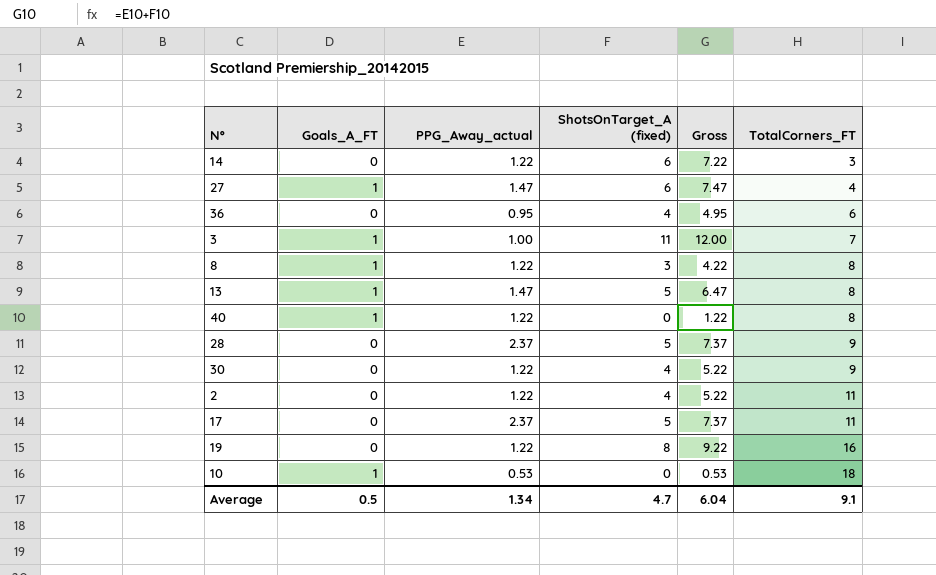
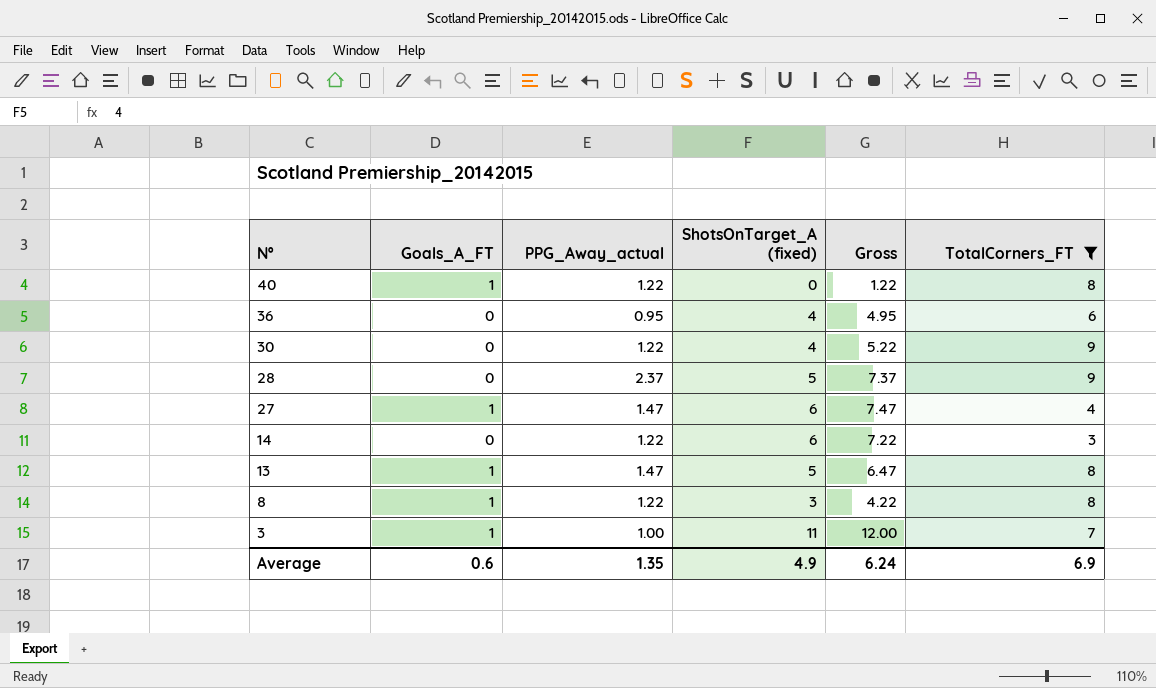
filter: none -> TotalCorners_FT <= 9
row order: TotalCorners_FT ascending -> Nº descending
Average | Goals_A_FT: 0.5 -> 0.6
Average | PPG_Away_actual: 1.34 -> 1.35
Average | ShotsOnTarget_A (fixed): 4.7 -> 4.9
Average | Gross: 6.04 -> 6.24
Average | TotalCorners_FT: 9.1 -> 6.9

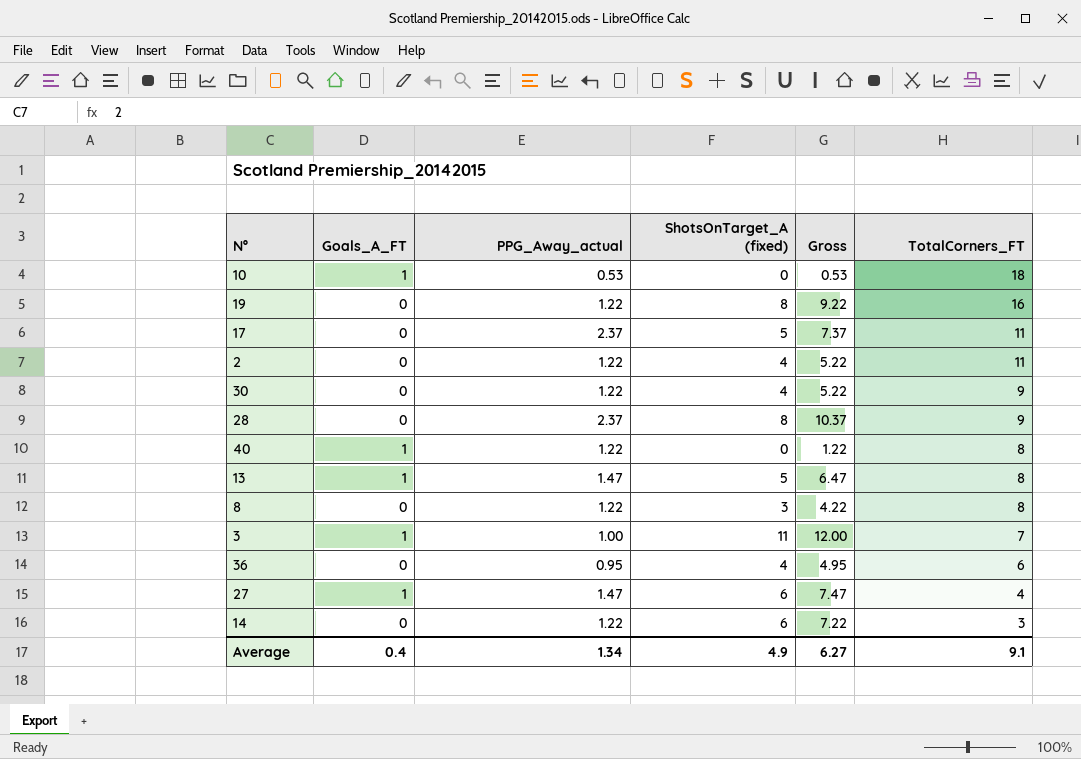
filter: TotalCorners_FT <= 9 -> none
row order: Nº descending -> TotalCorners_FT descending
28 | ShotsOnTarget_A (fixed): 5 -> 8
28 | Gross: 7.37 -> 10.37
8 | Goals_A_FT: 1 -> 0
Average | Goals_A_FT: 0.6 -> 0.4
Average | PPG_Away_actual: 1.35 -> 1.34
Average | Gross: 6.24 -> 6.27
Average | TotalCorners_FT: 6.9 -> 9.1

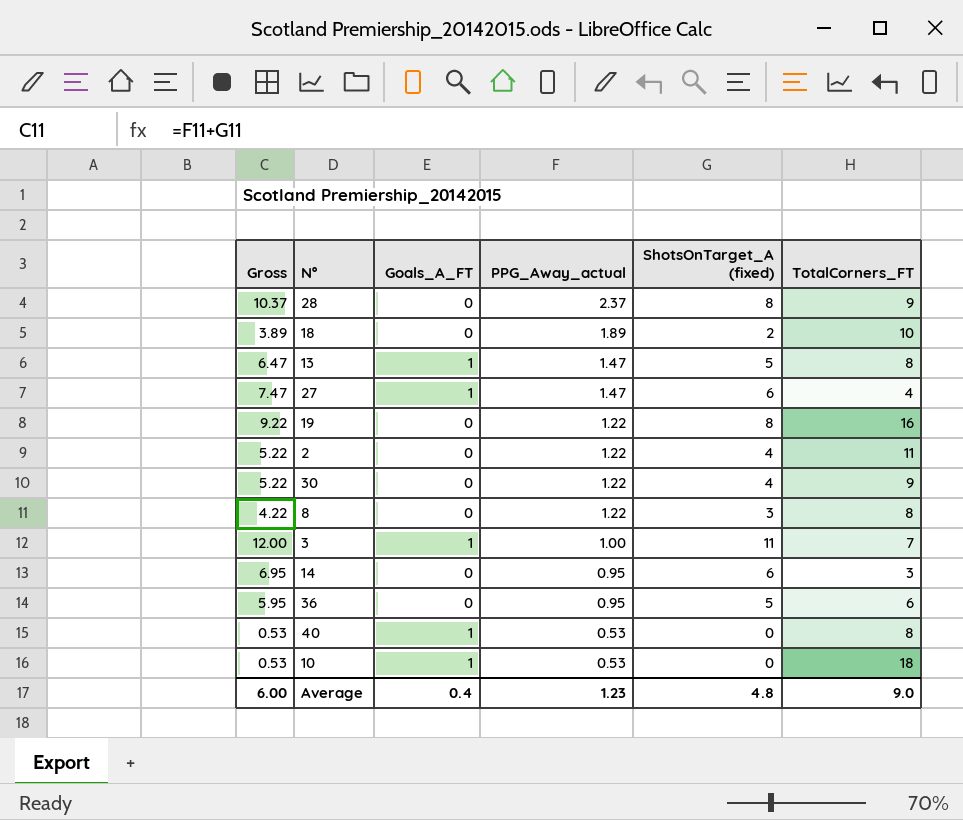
row order: TotalCorners_FT descending -> PPG_Away_actual descending
column Gross | position: 5 -> 1
row 17: 0 | 2.37 | 5 | 7.37 | 11 -> none
row 18: none -> 3.89 | 0 | 1.89 | 2 | 10
14 | Gross: 7.22 -> 6.95
14 | PPG_Away_actual: 1.22 -> 0.95
36 | Gross: 4.95 -> 5.95
36 | ShotsOnTarget_A (fixed): 4 -> 5
40 | Gross: 1.22 -> 0.53
40 | PPG_Away_actual: 1.22 -> 0.53
Average | Gross: 6.27 -> 6.00
Average | PPG_Away_actual: 1.34 -> 1.23
Average | ShotsOnTarget_A (fixed): 4.9 -> 4.8
Average | TotalCorners_FT: 9.1 -> 9.0

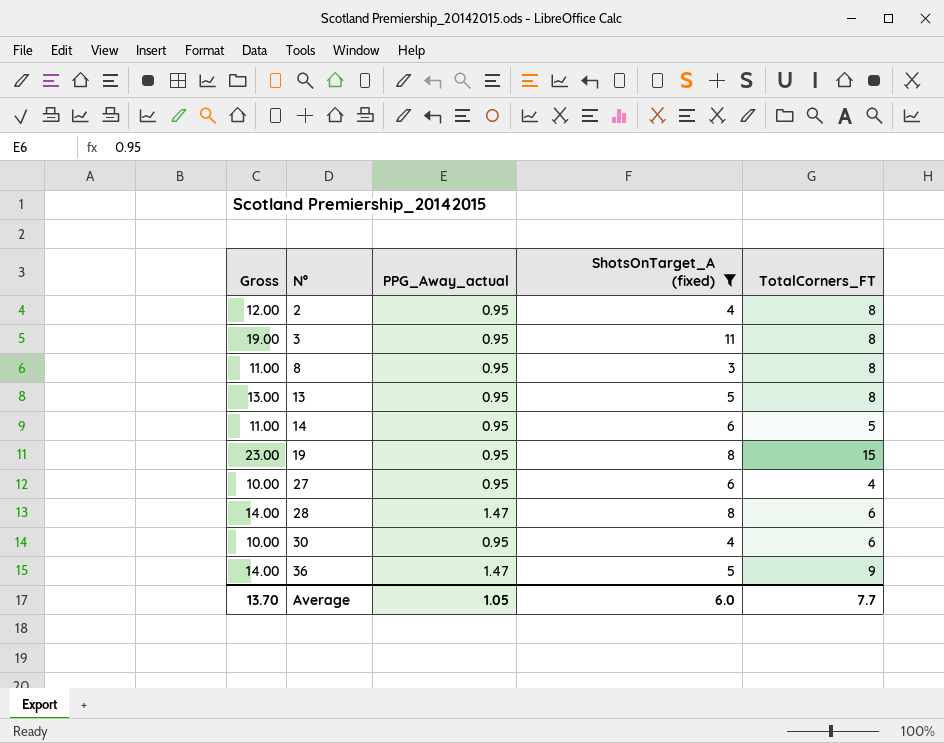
filter: none -> ShotsOnTarget_A (fixed) >= 3
row order: PPG_Away_actual descending -> Nº ascending
column Goals_A_FT | position: 3 -> none
column Gross | formula: [PPG_Away_actual] + [ShotsOnTarget_A (fixed)] -> [ShotsOnTarget_A (fixed)] + [TotalCorners_FT]
2 | PPG_Away_actual: 1.22 -> 0.95
2 | TotalCorners_FT: 11 -> 8
3 | PPG_Away_actual: 1.00 -> 0.95
3 | TotalCorners_FT: 7 -> 8
8 | PPG_Away_actual: 1.22 -> 0.95
13 | PPG_Away_actual: 1.47 -> 0.95
14 | TotalCorners_FT: 3 -> 5
19 | PPG_Away_actual: 1.22 -> 0.95
19 | TotalCorners_FT: 16 -> 15
27 | PPG_Away_actual: 1.47 -> 0.95
28 | PPG_Away_actual: 2.37 -> 1.47
28 | TotalCorners_FT: 9 -> 6
30 | PPG_Away_actual: 1.22 -> 0.95
30 | TotalCorners_FT: 9 -> 6
36 | PPG_Away_actual: 0.95 -> 1.47
36 | TotalCorners_FT: 6 -> 9
Average | Gross: 6.00 -> 13.70
Average | PPG_Away_actual: 1.23 -> 1.05
Average | ShotsOnTarget_A (fixed): 4.8 -> 6.0
Average | TotalCorners_FT: 9.0 -> 7.7

